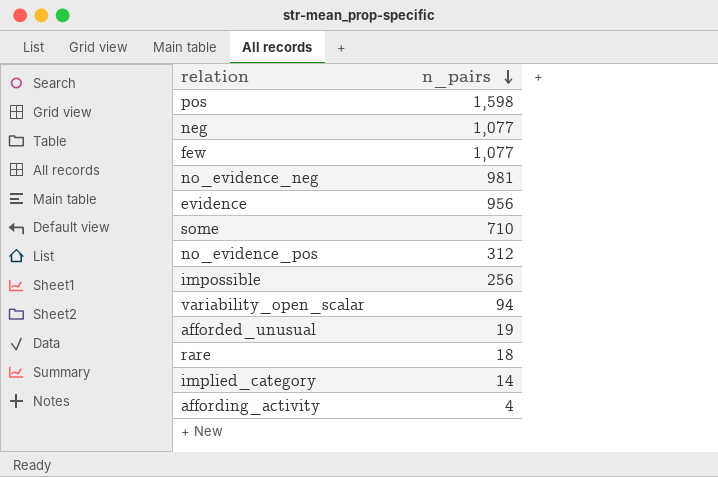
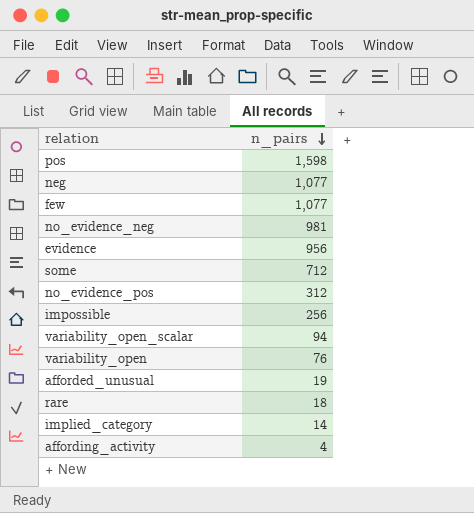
some | n_pairs: 710 -> 712
row variability_open: none -> 76

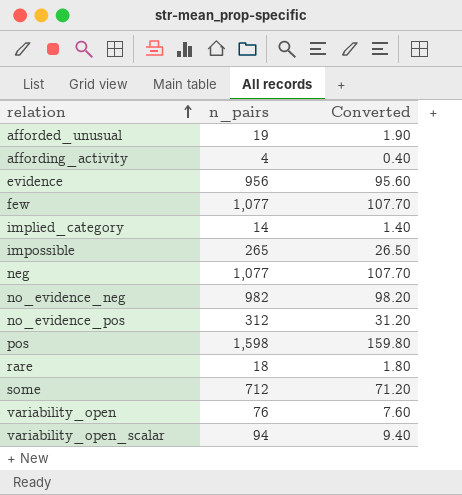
row order: n_pairs descending -> relation ascending
column Converted | formula: none -> [n_pairs] * 0.1
impossible | n_pairs: 256 -> 265
no_evidence_neg | n_pairs: 981 -> 982

